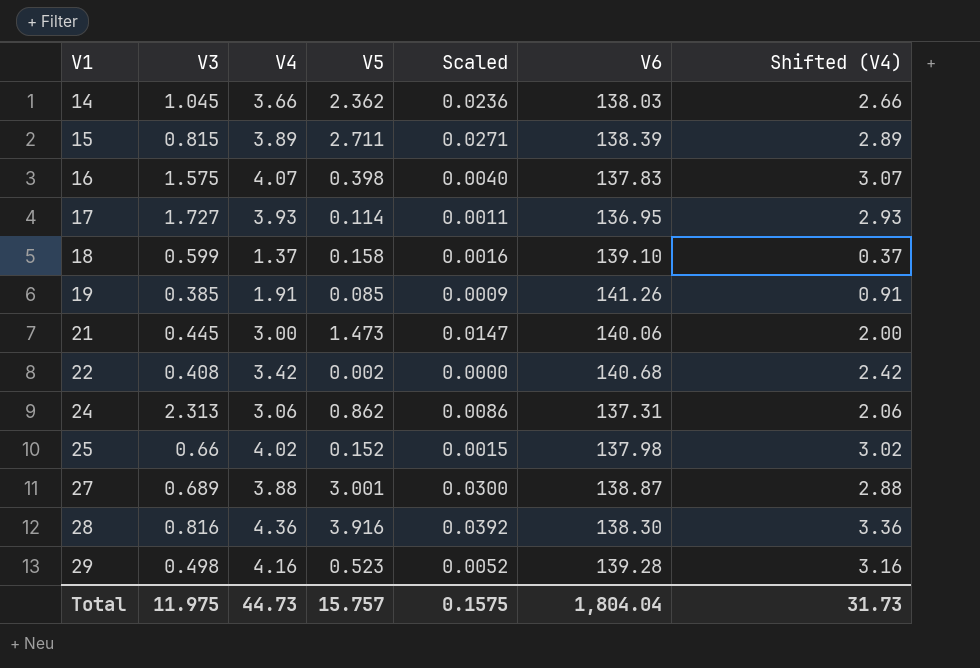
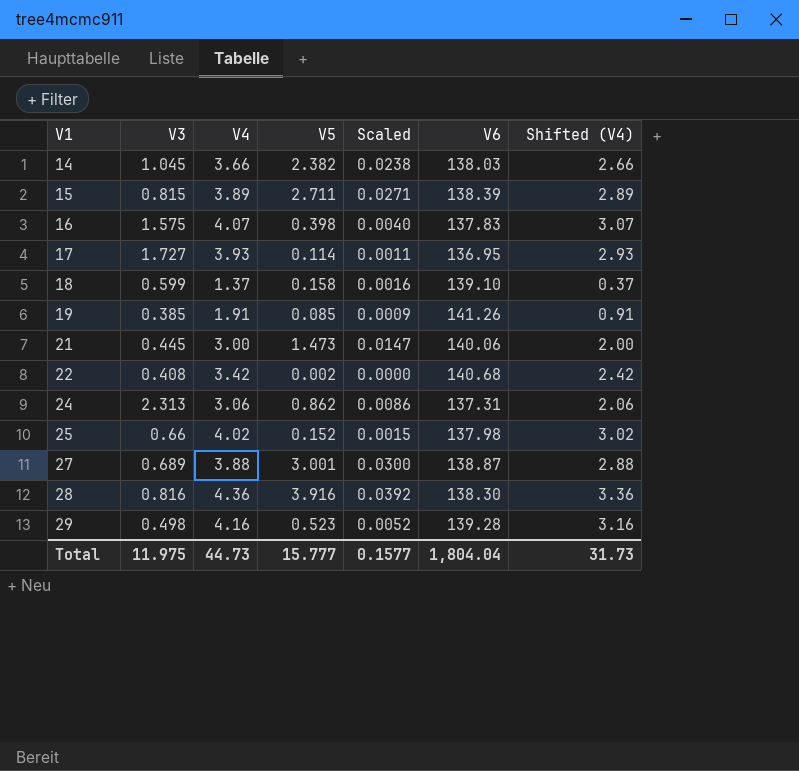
14 | V5: 2.362 -> 2.382
14 | Scaled: 0.0236 -> 0.0238
Total | V5: 15.757 -> 15.777
Total | Scaled: 0.1575 -> 0.1577

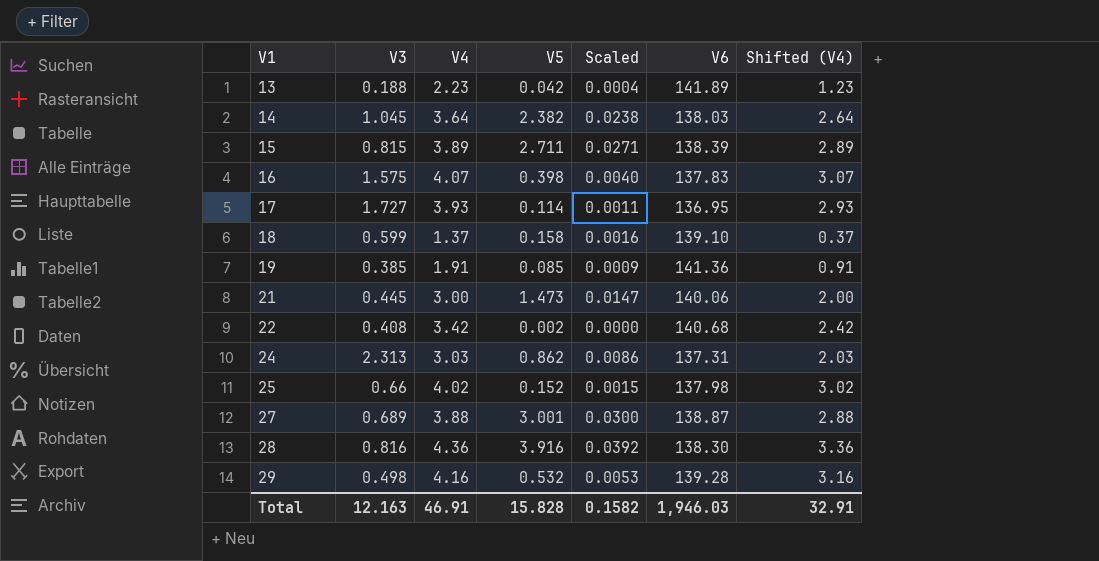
row 13: none -> 0.188 | 2.23 | 0.042 | 0.0004 | 141.89 | 1.23
14 | V4: 3.66 -> 3.64
14 | Shifted (V4): 2.66 -> 2.64
19 | V6: 141.26 -> 141.36
24 | V4: 3.06 -> 3.03
24 | Shifted (V4): 2.06 -> 2.03
29 | V5: 0.523 -> 0.532
29 | Scaled: 0.0052 -> 0.0053
Total | V3: 11.975 -> 12.163
Total | V4: 44.73 -> 46.91
Total | V5: 15.777 -> 15.828
Total | Scaled: 0.1577 -> 0.1582
Total | V6: 1,804.04 -> 1,946.03
Total | Shifted (V4): 31.73 -> 32.91

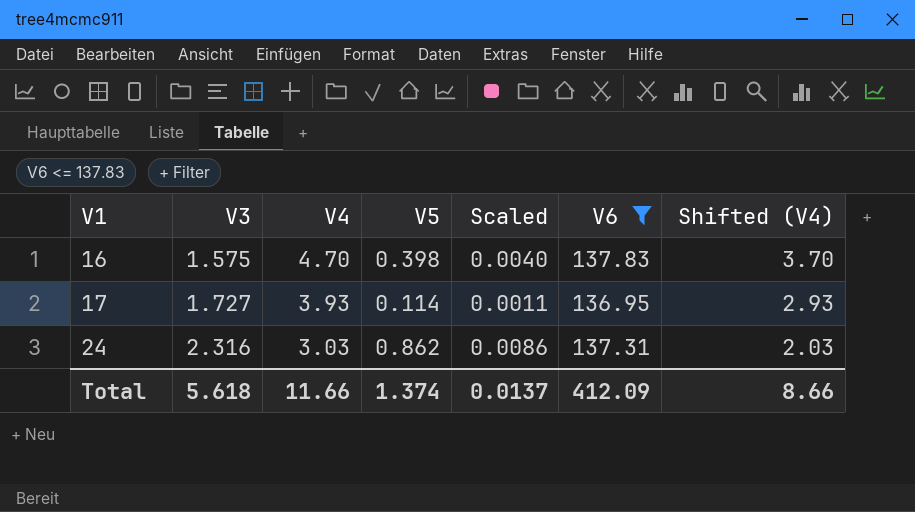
filter: none -> V6 <= 137.83
16 | V4: 4.07 -> 4.70
16 | Shifted (V4): 3.07 -> 3.70
24 | V3: 2.313 -> 2.316
Total | V3: 12.163 -> 5.618
Total | V4: 46.91 -> 11.66
Total | V5: 15.828 -> 1.374
Total | Scaled: 0.1582 -> 0.0137
Total | V6: 1,946.03 -> 412.09
Total | Shifted (V4): 32.91 -> 8.66

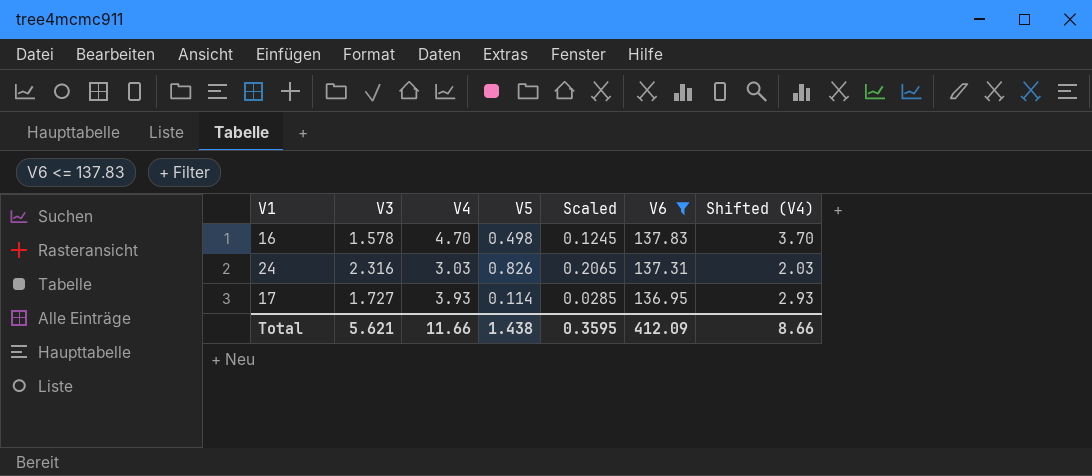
row order: V1 ascending -> V6 descending
column Scaled | formula: [V5] * 0.01 -> [V5] * 0.25
16 | V3: 1.575 -> 1.578
16 | V5: 0.398 -> 0.498
24 | V5: 0.862 -> 0.826
Total | V3: 5.618 -> 5.621
Total | V5: 1.374 -> 1.438
Total | Scaled: 0.0137 -> 0.3595

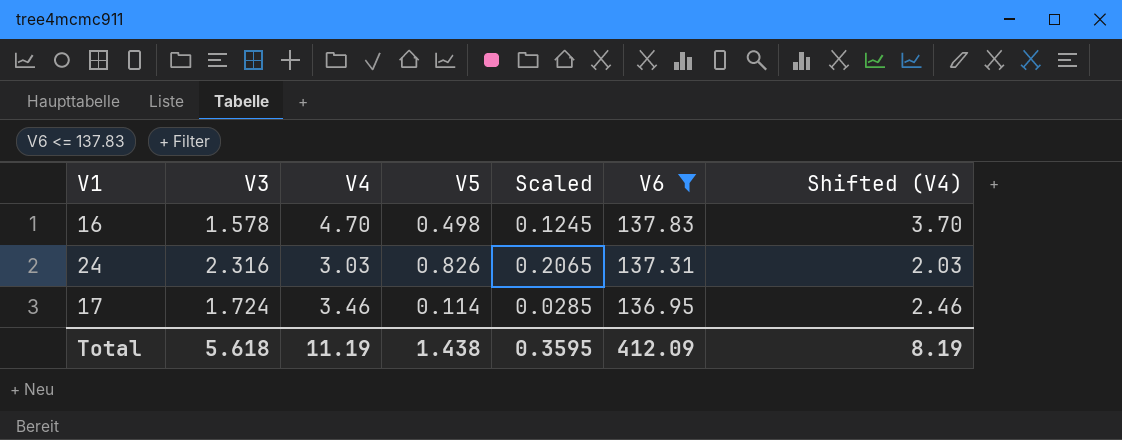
17 | V3: 1.727 -> 1.724
17 | V4: 3.93 -> 3.46
17 | Shifted (V4): 2.93 -> 2.46
Total | V3: 5.621 -> 5.618
Total | V4: 11.66 -> 11.19
Total | Shifted (V4): 8.66 -> 8.19

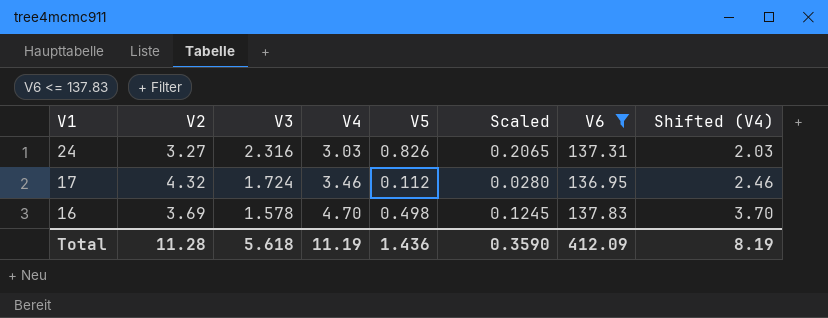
row order: V6 descending -> V1 descending
column V2 | position: none -> 2
17 | V5: 0.114 -> 0.112
17 | Scaled: 0.0285 -> 0.0280
Total | V5: 1.438 -> 1.436
Total | Scaled: 0.3595 -> 0.3590

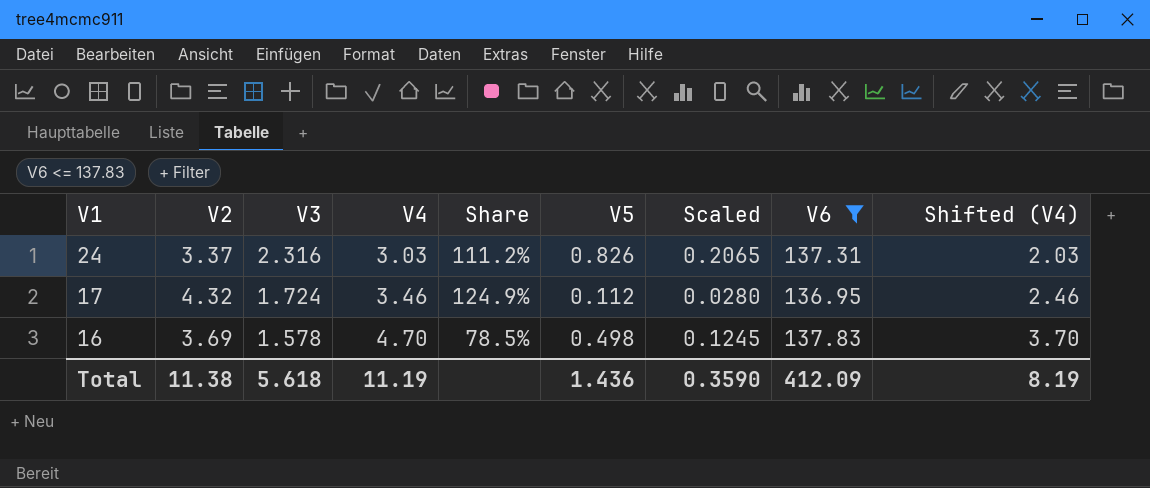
column Share | formula: none -> [V2] / [V4]
24 | V2: 3.27 -> 3.37
Total | V2: 11.28 -> 11.38

